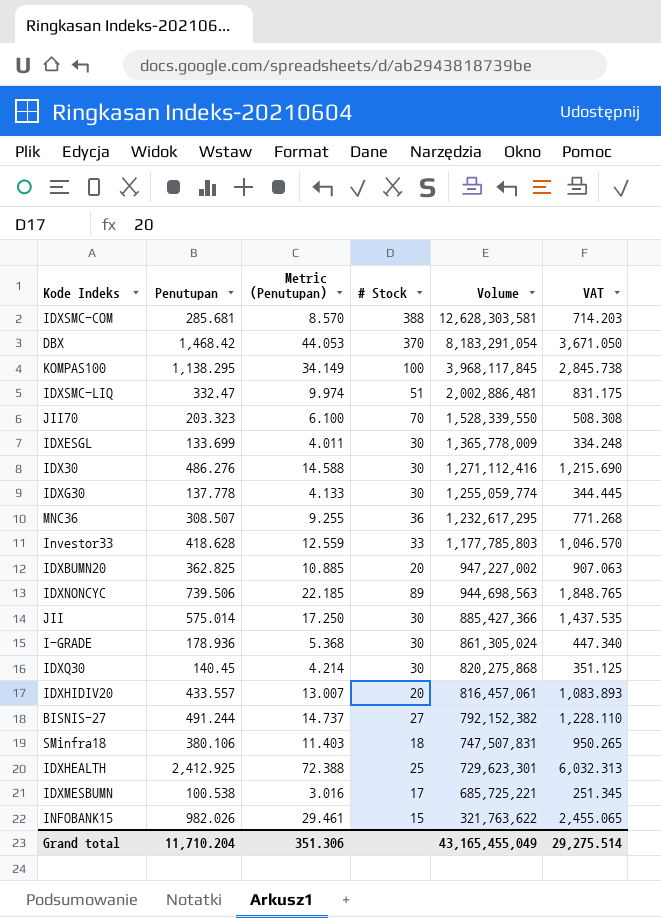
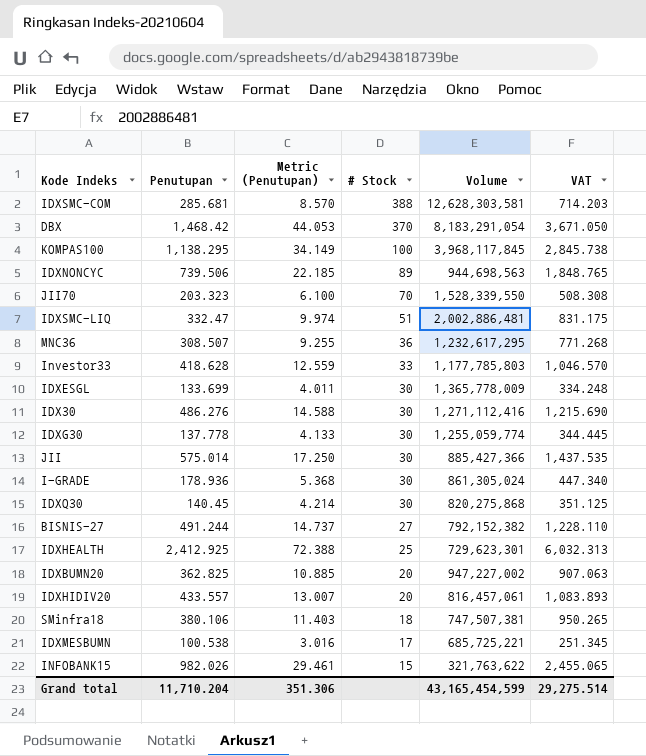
row order: Volume descending -> # Stock descending
SMinfra18 | Volume: 747,507,831 -> 747,507,381
Grand total | Volume: 43,165,455,049 -> 43,165,454,599

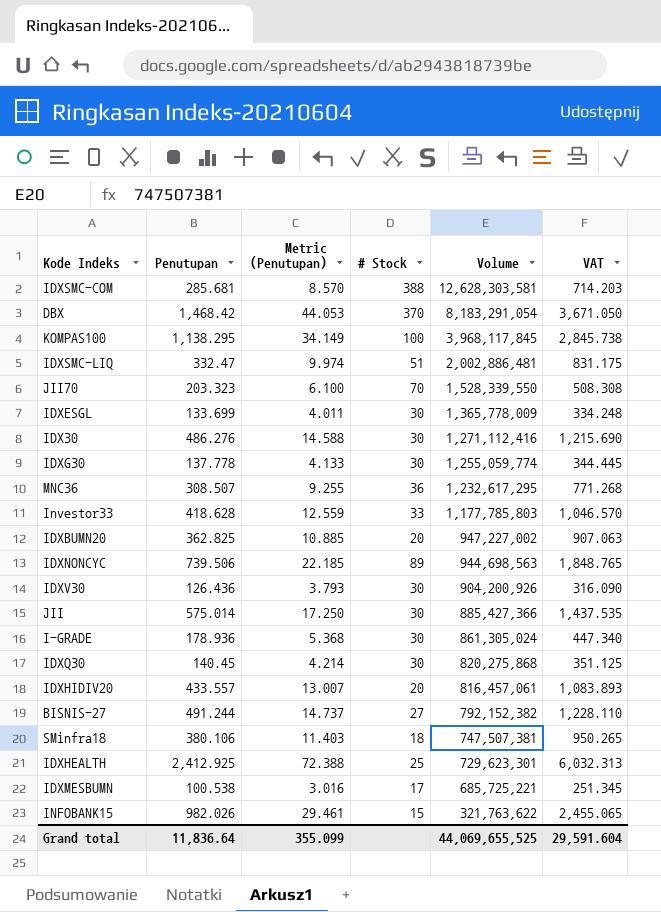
row order: # Stock descending -> Volume descending
row IDXV30: none -> 126.436 | 3.793 | 30 | 904,200,926 | 316.090
Grand total | Penutupan: 11,710.204 -> 11,836.64
Grand total | Metric (Penutupan): 351.306 -> 355.099
Grand total | Volume: 43,165,454,599 -> 44,069,655,525
Grand total | VAT: 29,275.514 -> 29,591.604

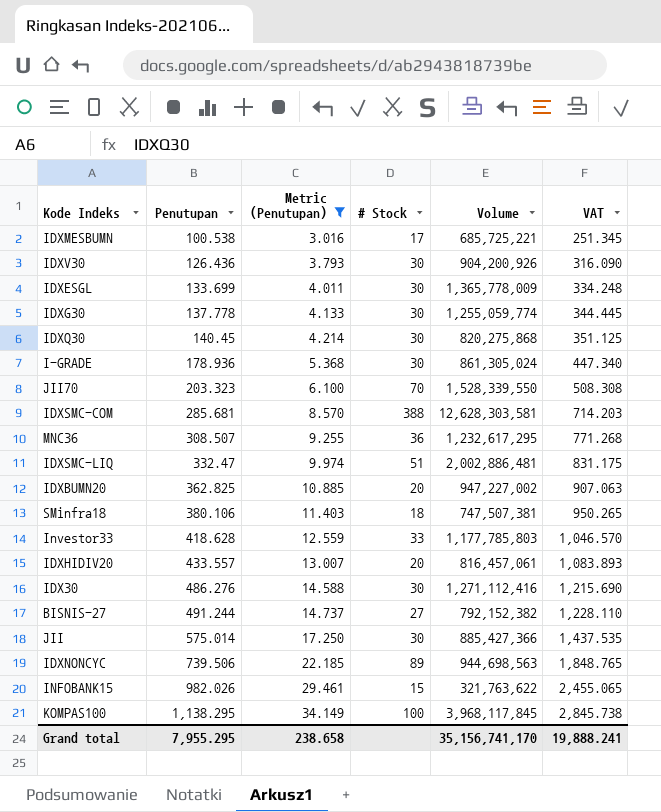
filter: none -> Metric (Penutupan) <= 34.149
row order: Volume descending -> Penutupan ascending
Grand total | Penutupan: 11,836.64 -> 7,955.295
Grand total | Metric (Penutupan): 355.099 -> 238.658
Grand total | Volume: 44,069,655,525 -> 35,156,741,170
Grand total | VAT: 29,591.604 -> 19,888.241

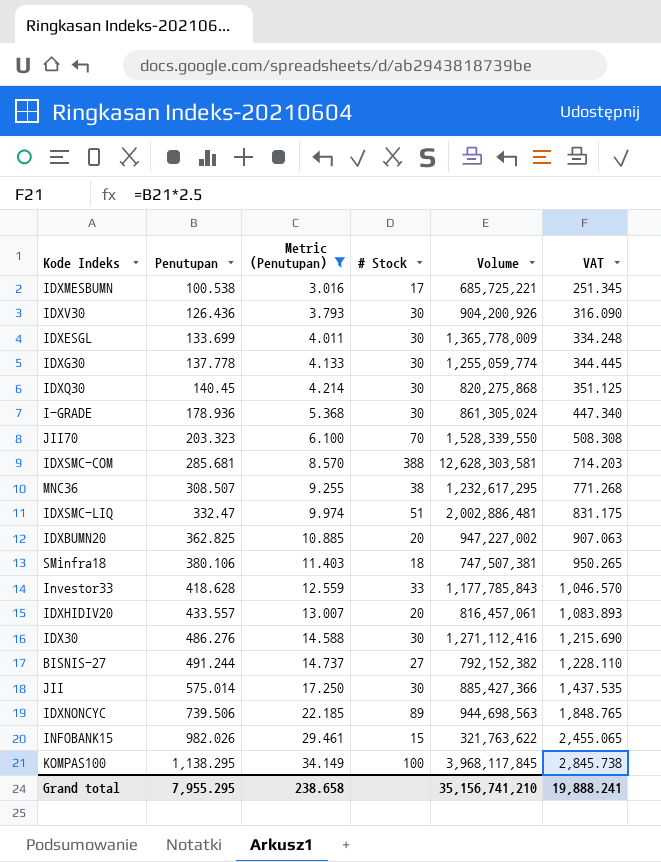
MNC36 | # Stock: 36 -> 38
Investor33 | Volume: 1,177,785,803 -> 1,177,785,843
Grand total | Volume: 35,156,741,170 -> 35,156,741,210

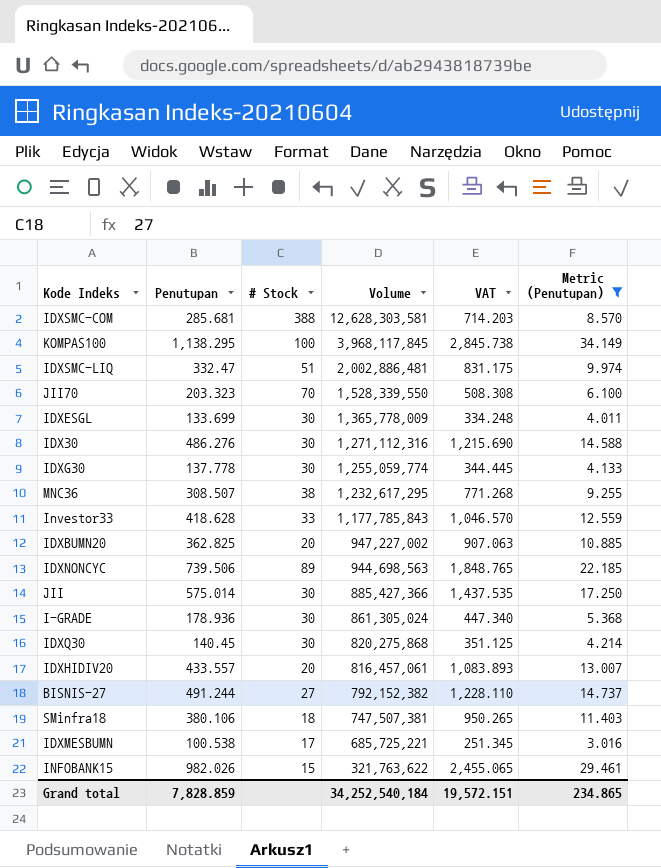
row order: Penutupan ascending -> Volume descending
column Metric (Penutupan) | position: 3 -> 6
row IDXV30: 126.436 | 3.793 | 30 | 904,200,926 | 316.090 -> none
IDX30 | Volume: 1,271,112,416 -> 1,271,112,316
Grand total | Penutupan: 7,955.295 -> 7,828.859
Grand total | Volume: 35,156,741,210 -> 34,252,540,184
Grand total | VAT: 19,888.241 -> 19,572.151
Grand total | Metric (Penutupan): 238.658 -> 234.865

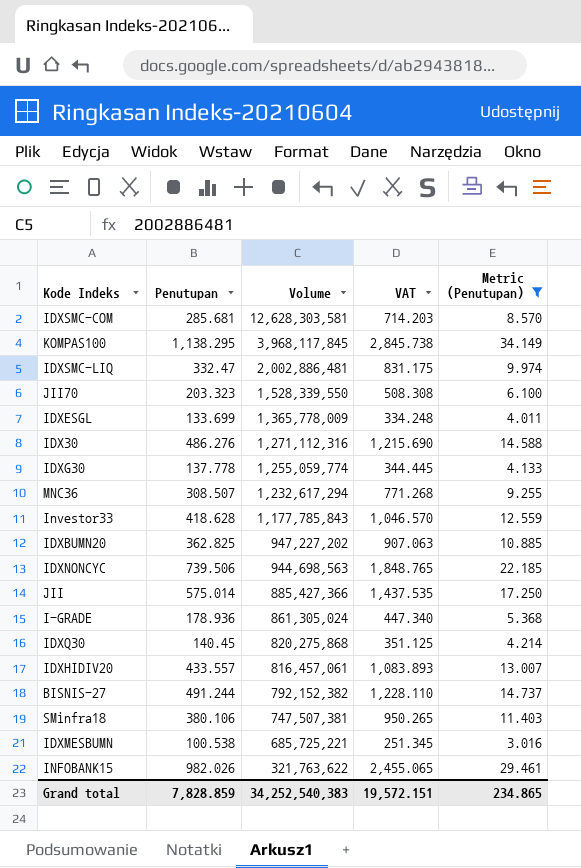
column # Stock | position: 3 -> none
MNC36 | Volume: 1,232,617,295 -> 1,232,617,294
IDXBUMN20 | Volume: 947,227,002 -> 947,227,202
Grand total | Volume: 34,252,540,184 -> 34,252,540,383

